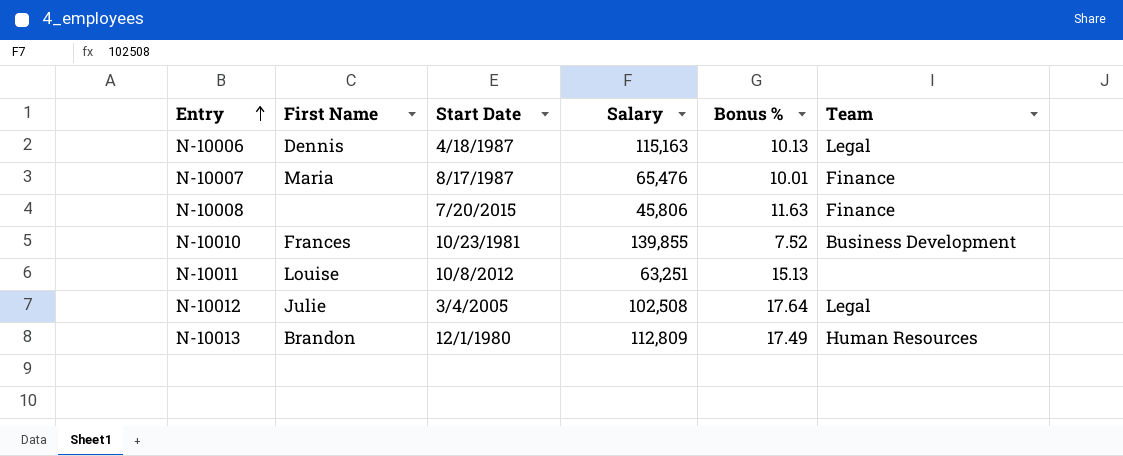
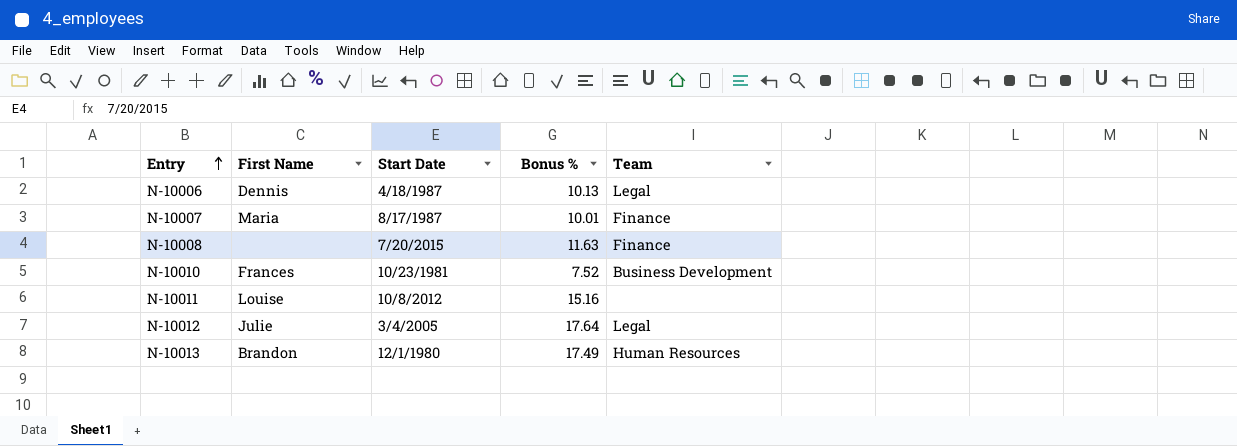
column Salary | position: 4 -> none
N-10011 | Bonus %: 15.13 -> 15.16

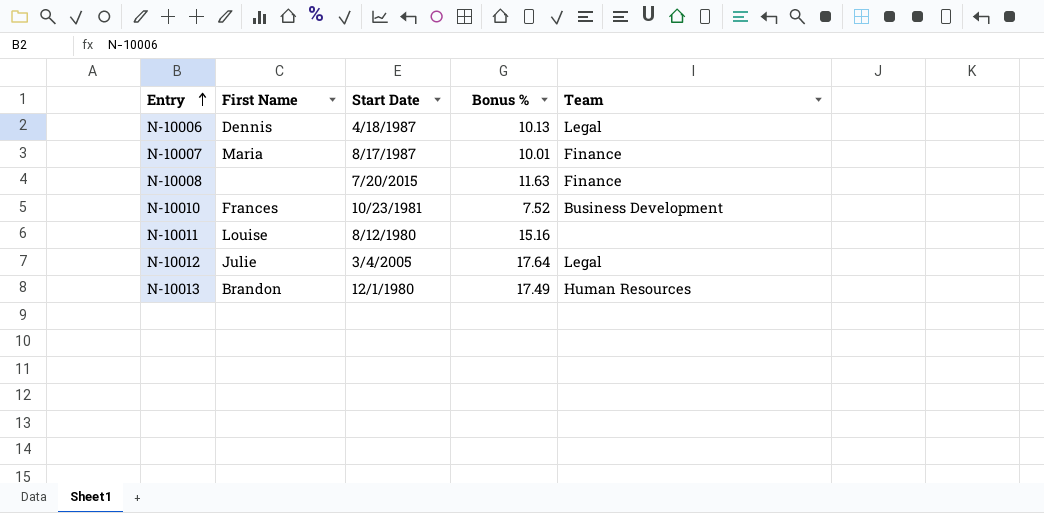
N-10011 | Start Date: 10/8/2012 -> 8/12/1980

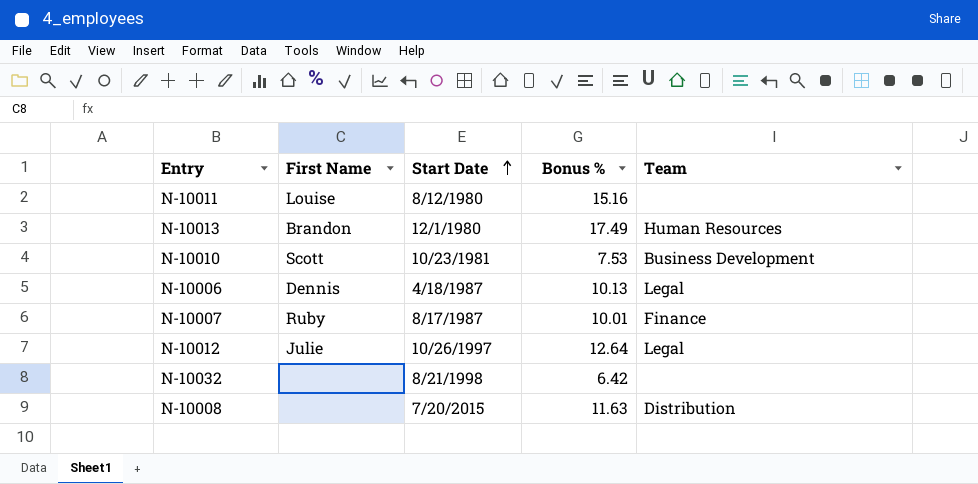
row order: Entry ascending -> Start Date ascending
N-10010 | First Name: Frances -> Scott
N-10010 | Bonus %: 7.52 -> 7.53
N-10007 | First Name: Maria -> Ruby
N-10012 | Start Date: 3/4/2005 -> 10/26/1997
N-10012 | Bonus %: 17.64 -> 12.64
row N-10032: none -> none | 8/21/1998 | 6.42 | none
N-10008 | Team: Finance -> Distribution

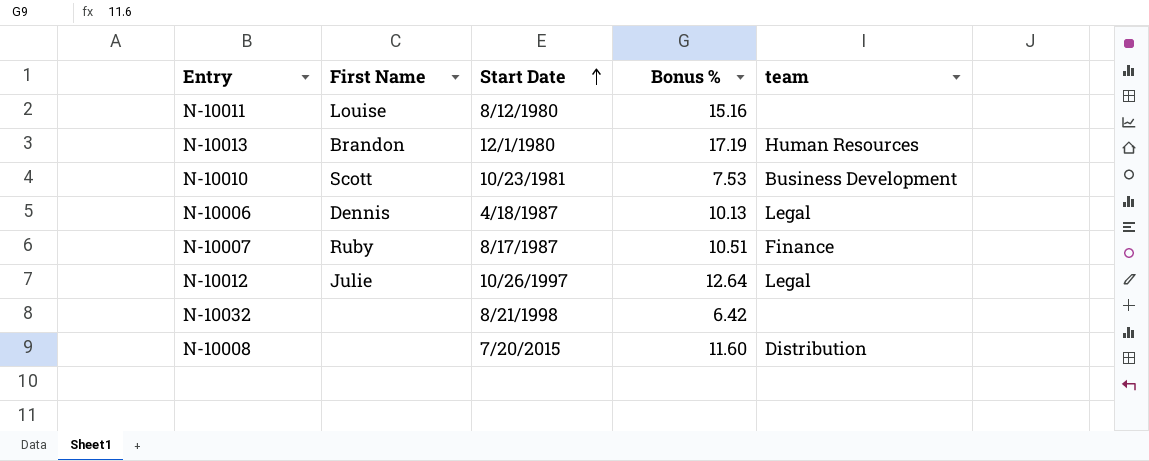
column name: Team -> team
N-10013 | Bonus %: 17.49 -> 17.19
N-10007 | Bonus %: 10.01 -> 10.51
N-10008 | Bonus %: 11.63 -> 11.60

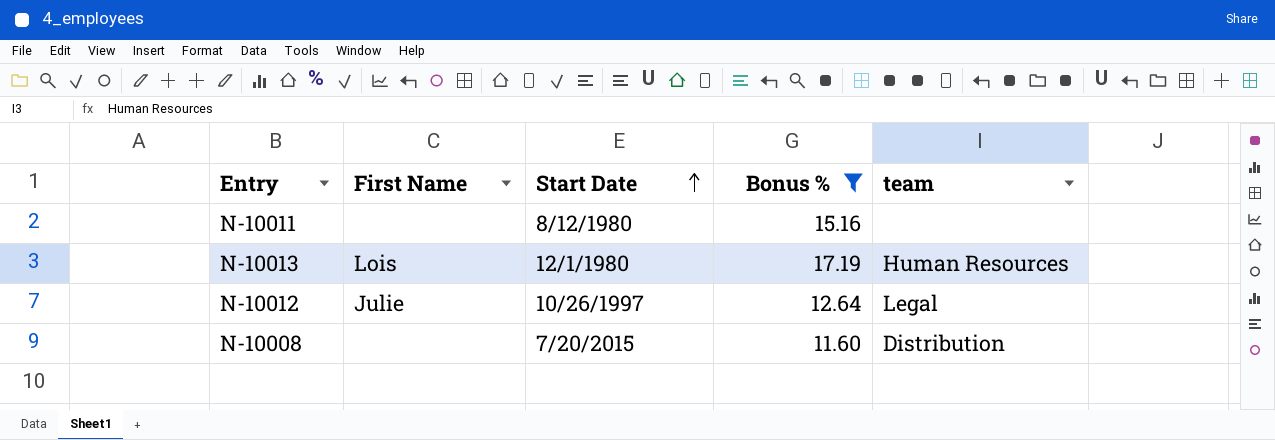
filter: none -> Bonus % >= 11.60
N-10011 | First Name: Louise -> none
N-10013 | First Name: Brandon -> Lois

